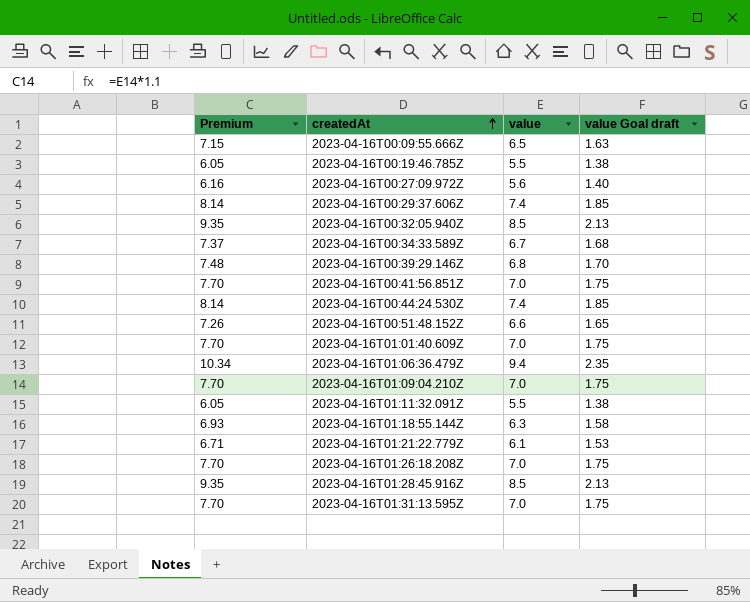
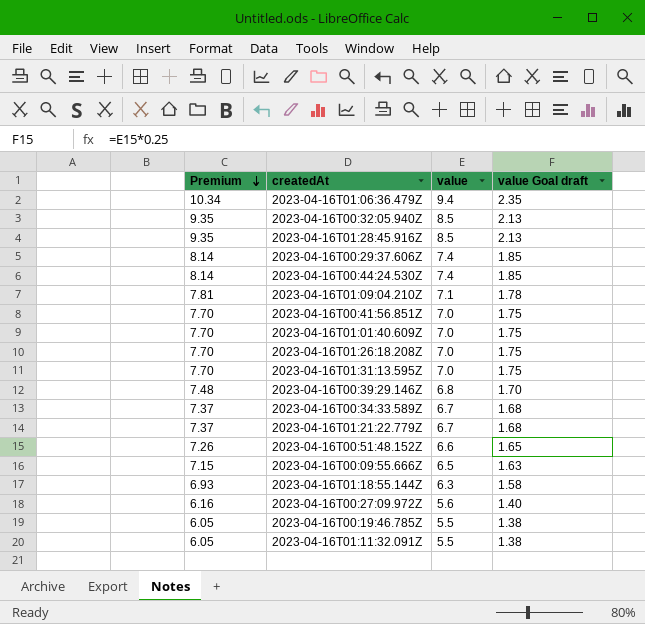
row order: createdAt ascending -> Premium descending
2023-04-16T01:09:04.210Z | Premium: 7.70 -> 7.81
2023-04-16T01:09:04.210Z | value: 7.0 -> 7.1
2023-04-16T01:09:04.210Z | value Goal draft: 1.75 -> 1.78
2023-04-16T01:21:22.779Z | Premium: 6.71 -> 7.37
2023-04-16T01:21:22.779Z | value: 6.1 -> 6.7
2023-04-16T01:21:22.779Z | value Goal draft: 1.53 -> 1.68

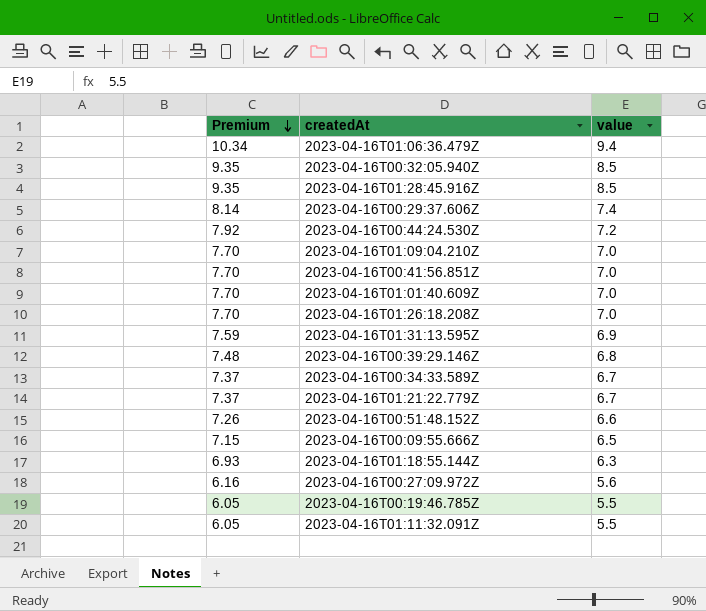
column value Goal draft | formula: [value] * 0.25 -> none
2023-04-16T00:44:24.530Z | Premium: 8.14 -> 7.92
2023-04-16T00:44:24.530Z | value: 7.4 -> 7.2
2023-04-16T01:09:04.210Z | Premium: 7.81 -> 7.70
2023-04-16T01:09:04.210Z | value: 7.1 -> 7.0
2023-04-16T01:31:13.595Z | Premium: 7.70 -> 7.59
2023-04-16T01:31:13.595Z | value: 7.0 -> 6.9

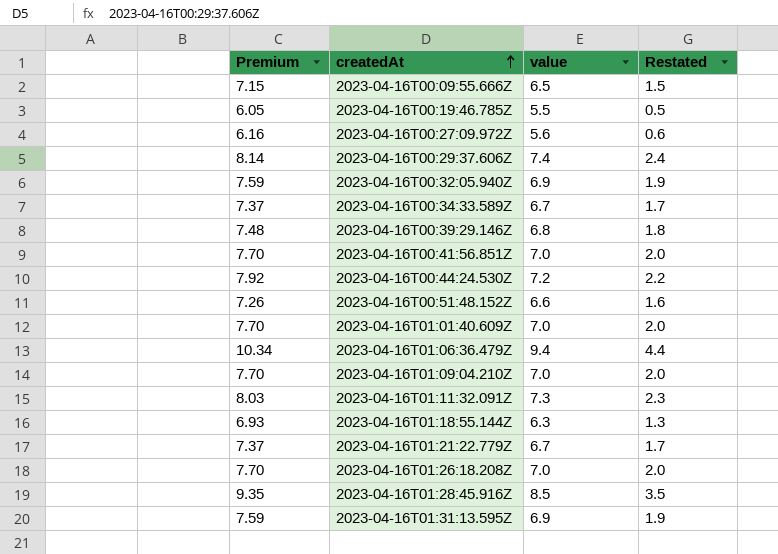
row order: Premium descending -> createdAt ascending
column Restated | formula: none -> [value] - 5
2023-04-16T00:32:05.940Z | Premium: 9.35 -> 7.59
2023-04-16T00:32:05.940Z | value: 8.5 -> 6.9
2023-04-16T01:11:32.091Z | Premium: 6.05 -> 8.03
2023-04-16T01:11:32.091Z | value: 5.5 -> 7.3

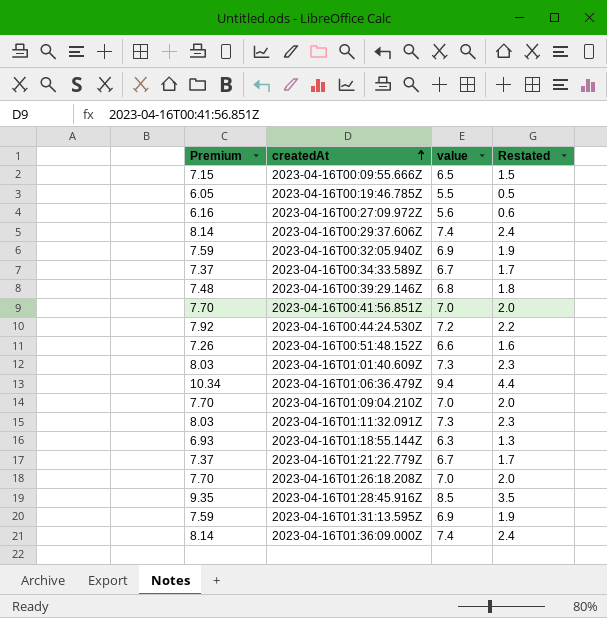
2023-04-16T01:01:40.609Z | Premium: 7.70 -> 8.03
2023-04-16T01:01:40.609Z | value: 7.0 -> 7.3
2023-04-16T01:01:40.609Z | Restated: 2.0 -> 2.3
row 2023-04-16T01:36:09.000Z: none -> 8.14 | 7.4 | 2.4

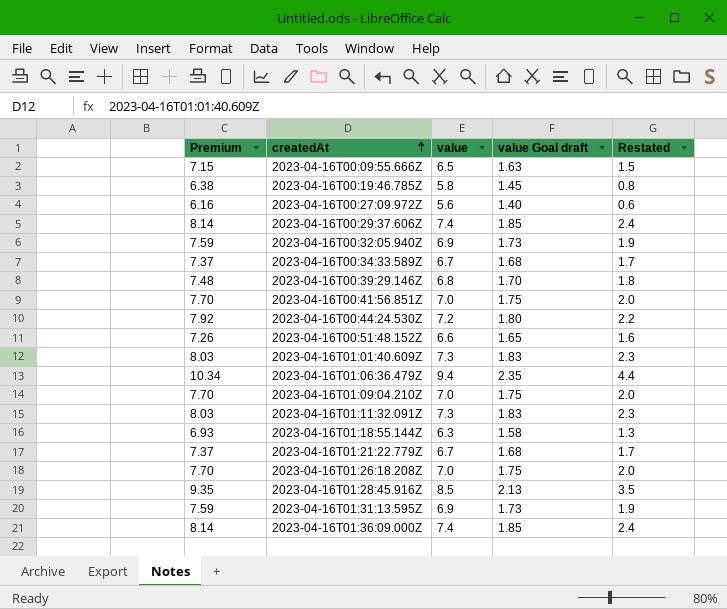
column value Goal draft | formula: none -> [value] * 0.25
2023-04-16T00:19:46.785Z | Premium: 6.05 -> 6.38
2023-04-16T00:19:46.785Z | value: 5.5 -> 5.8
2023-04-16T00:19:46.785Z | Restated: 0.5 -> 0.8

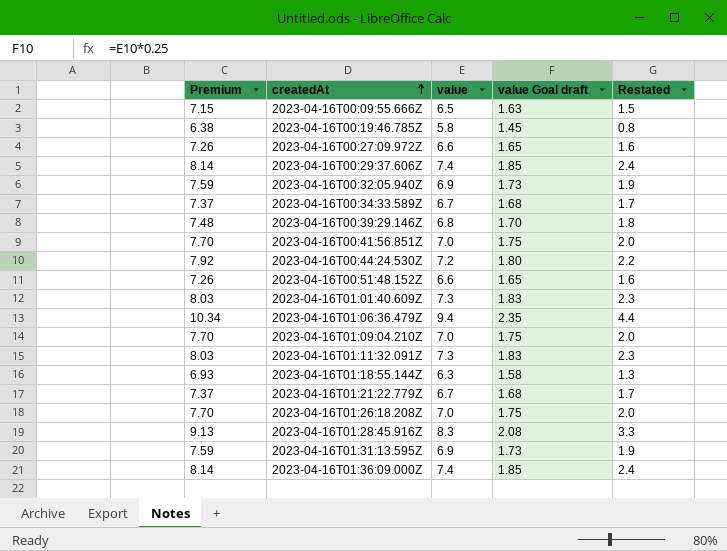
2023-04-16T00:27:09.972Z | Premium: 6.16 -> 7.26
2023-04-16T00:27:09.972Z | value: 5.6 -> 6.6
2023-04-16T00:27:09.972Z | value Goal draft: 1.40 -> 1.65
2023-04-16T00:27:09.972Z | Restated: 0.6 -> 1.6
2023-04-16T01:28:45.916Z | Premium: 9.35 -> 9.13
2023-04-16T01:28:45.916Z | value: 8.5 -> 8.3
2023-04-16T01:28:45.916Z | value Goal draft: 2.13 -> 2.08
2023-04-16T01:28:45.916Z | Restated: 3.5 -> 3.3

